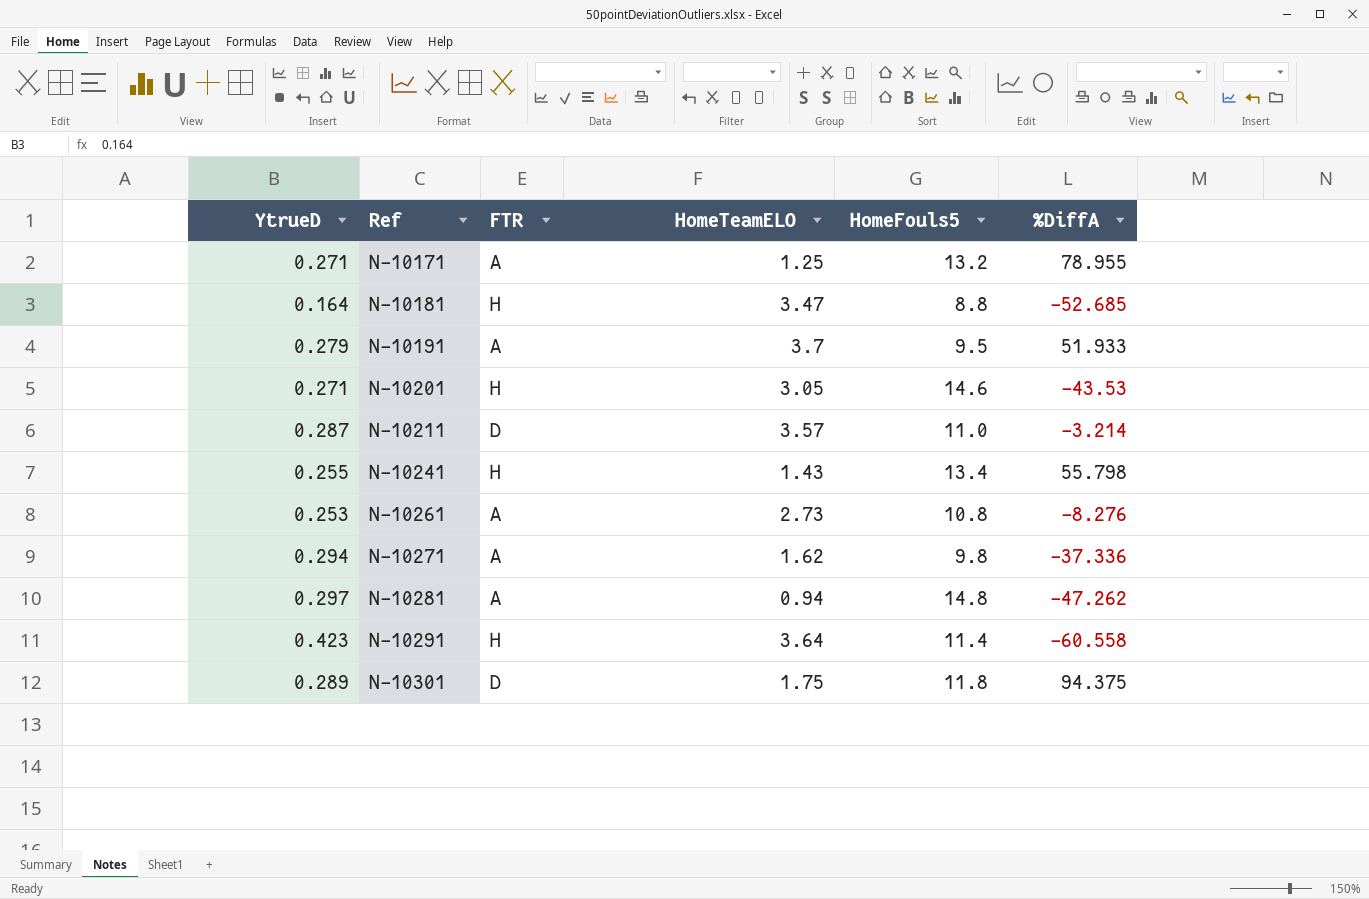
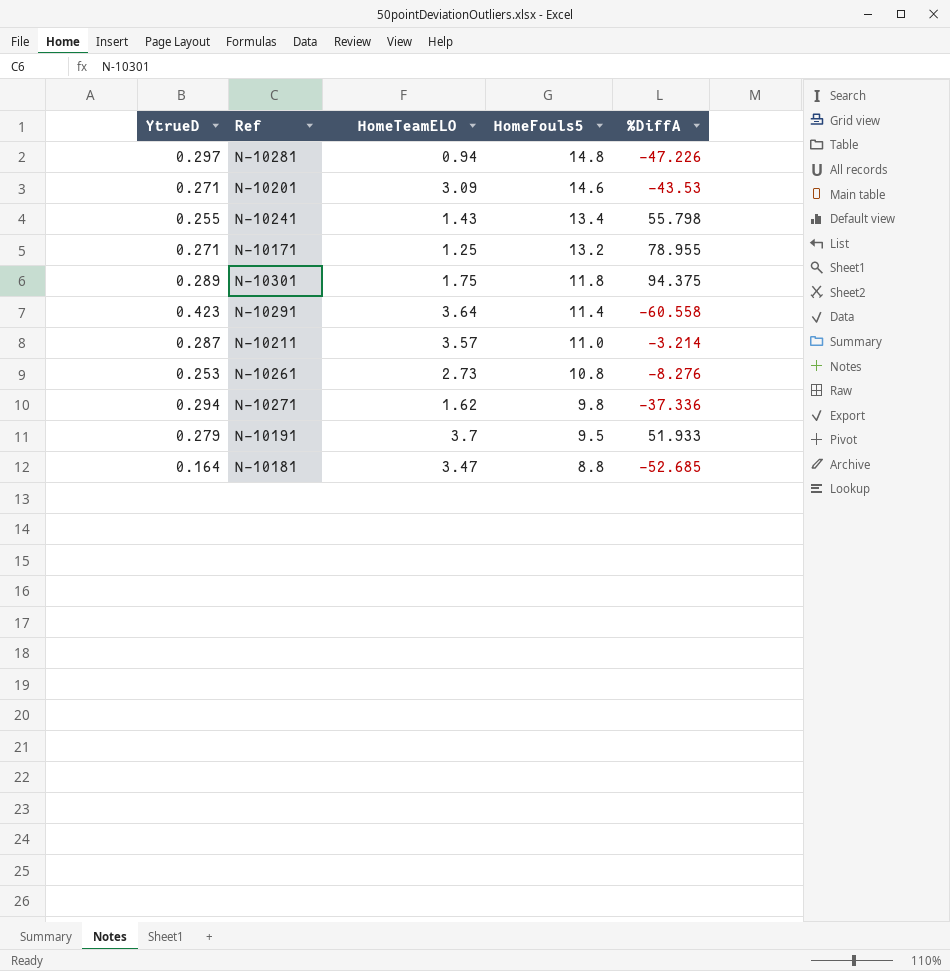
row order: Ref ascending -> HomeFouls5 descending
column FTR | position: 3 -> none
N-10281 | %DiffA: -47.262 -> -47.226
N-10201 | HomeTeamELO: 3.05 -> 3.09

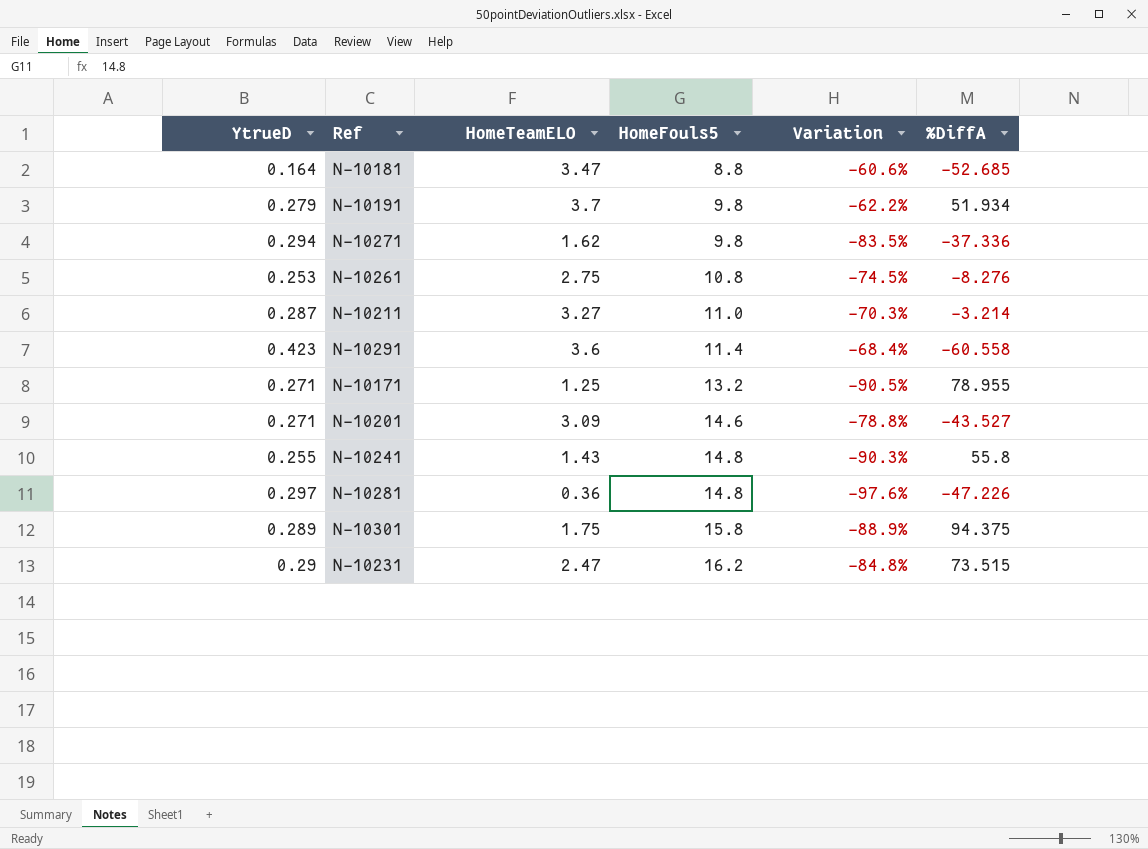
row order: HomeFouls5 descending -> HomeFouls5 ascending
column Variation | formula: none -> ([HomeTeamELO] - [HomeFouls5]) / [HomeFouls5]
N-10191 | HomeFouls5: 9.5 -> 9.8
N-10191 | %DiffA: 51.933 -> 51.934
N-10261 | HomeTeamELO: 2.73 -> 2.75
N-10211 | HomeTeamELO: 3.57 -> 3.27
N-10291 | HomeTeamELO: 3.64 -> 3.6
N-10201 | %DiffA: -43.53 -> -43.527
N-10241 | HomeFouls5: 13.4 -> 14.8
N-10241 | %DiffA: 55.798 -> 55.8
N-10281 | HomeTeamELO: 0.94 -> 0.36
N-10301 | HomeFouls5: 11.8 -> 15.8
row N-10231: none -> 0.29 | 2.47 | 16.2 | -84.8% | 73.515

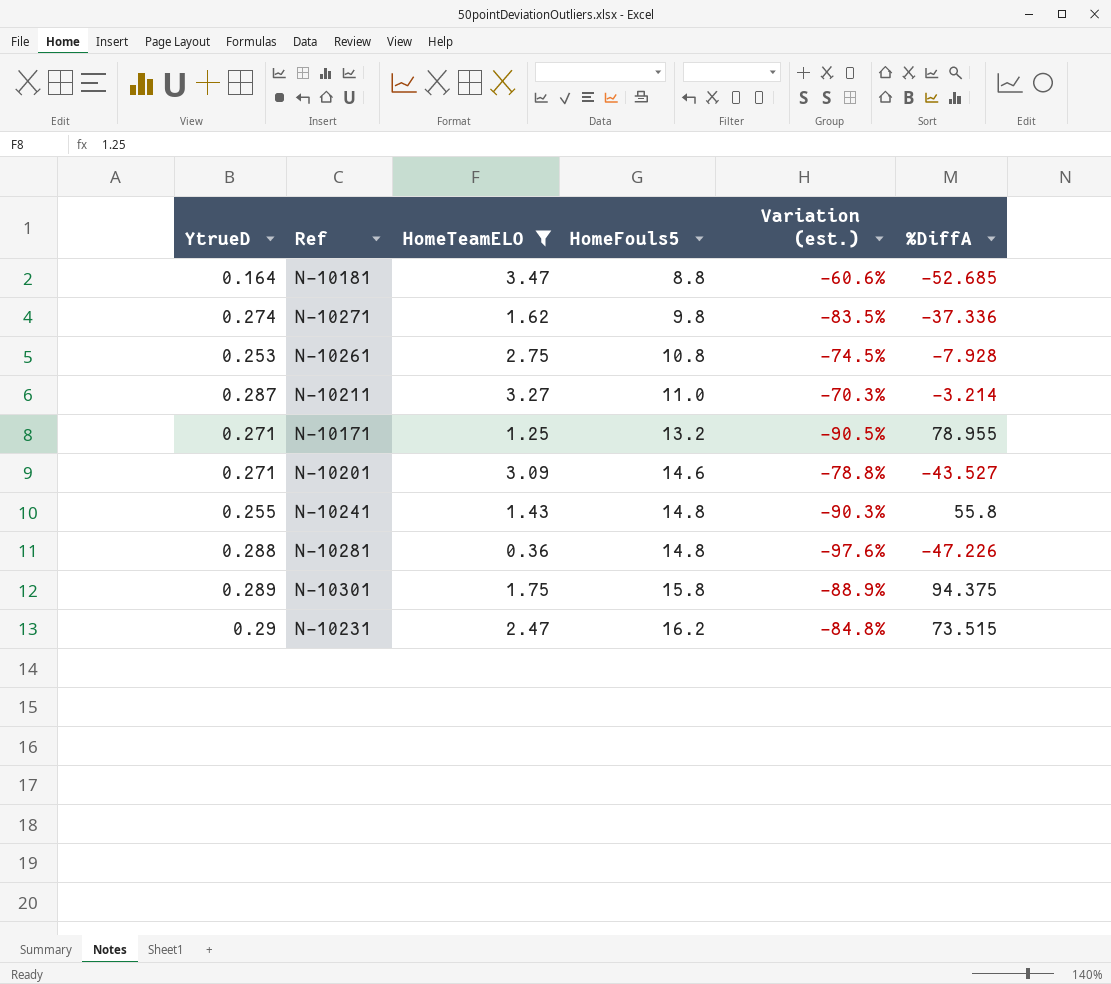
filter: none -> HomeTeamELO <= 3.47
column name: Variation -> Variation (est.)
N-10271 | YtrueD: 0.294 -> 0.274
N-10261 | %DiffA: -8.276 -> -7.928
N-10281 | YtrueD: 0.297 -> 0.288

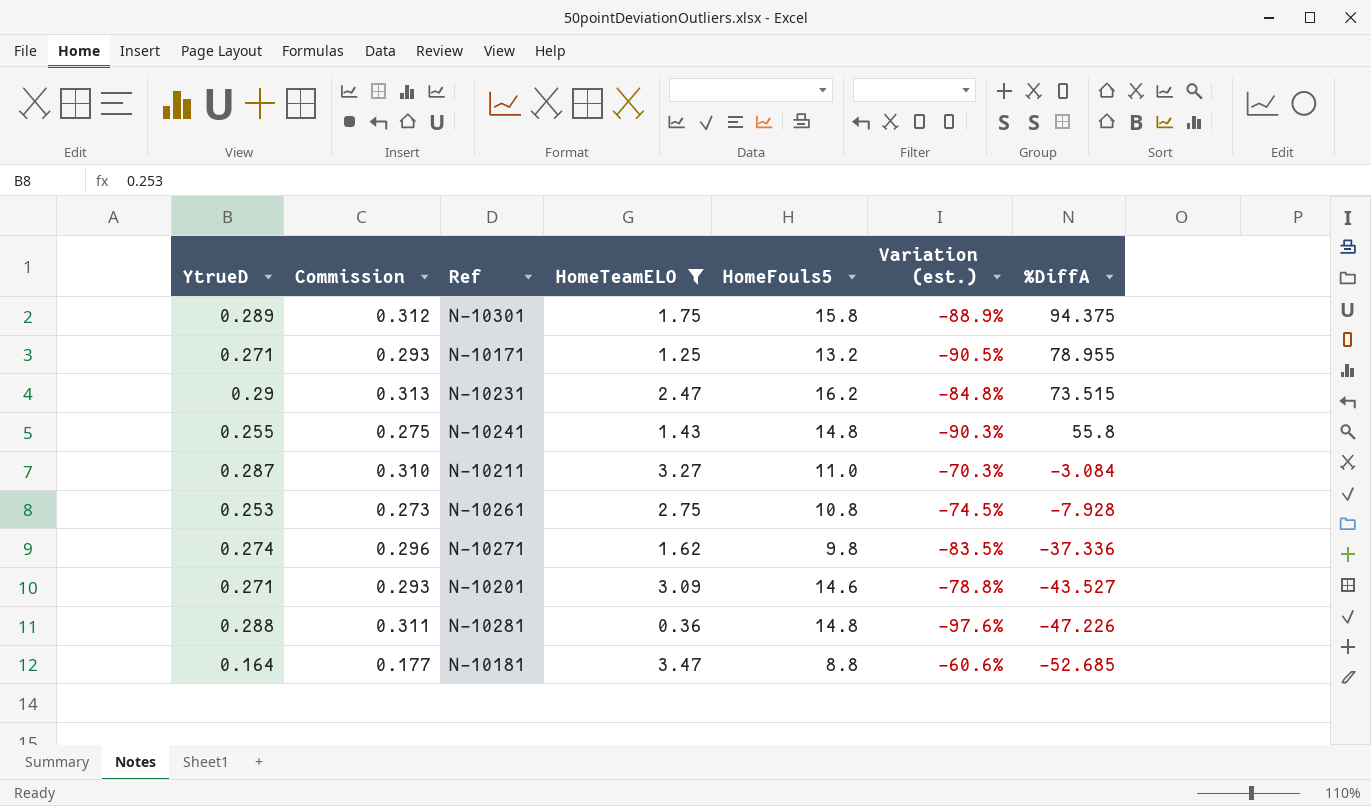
row order: HomeFouls5 ascending -> %DiffA descending
column Commission | formula: none -> [YtrueD] * 1.08
N-10211 | %DiffA: -3.214 -> -3.084

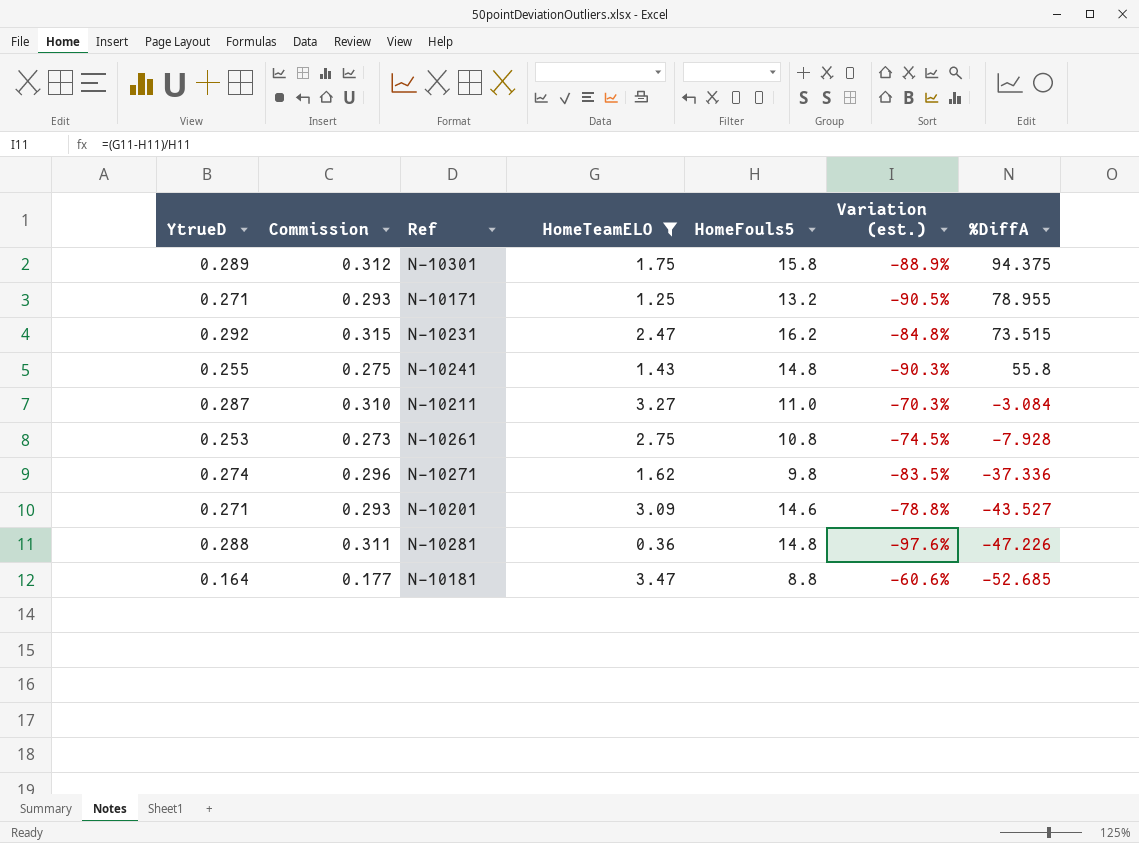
N-10231 | YtrueD: 0.29 -> 0.292
N-10231 | Commission: 0.313 -> 0.315

